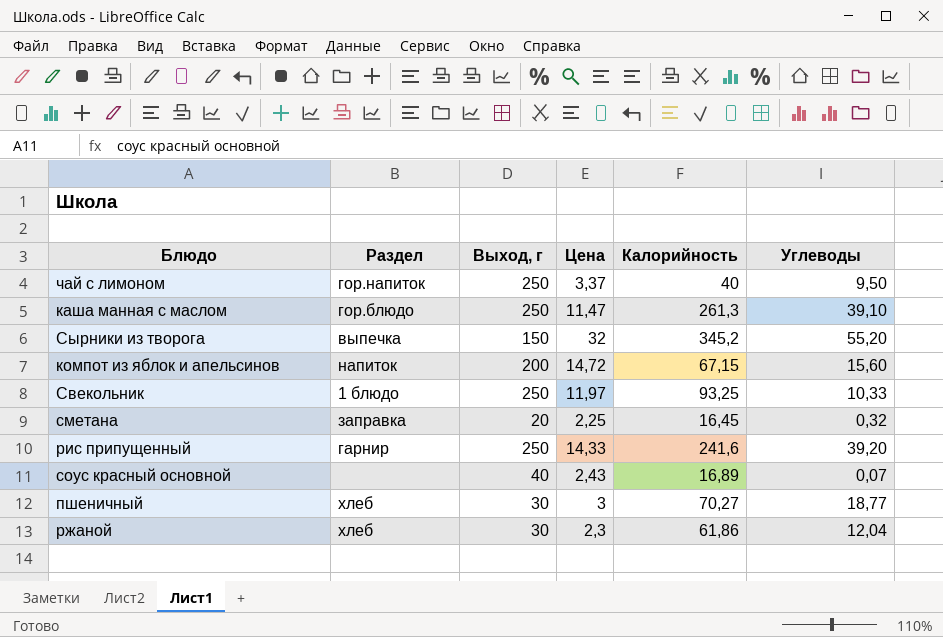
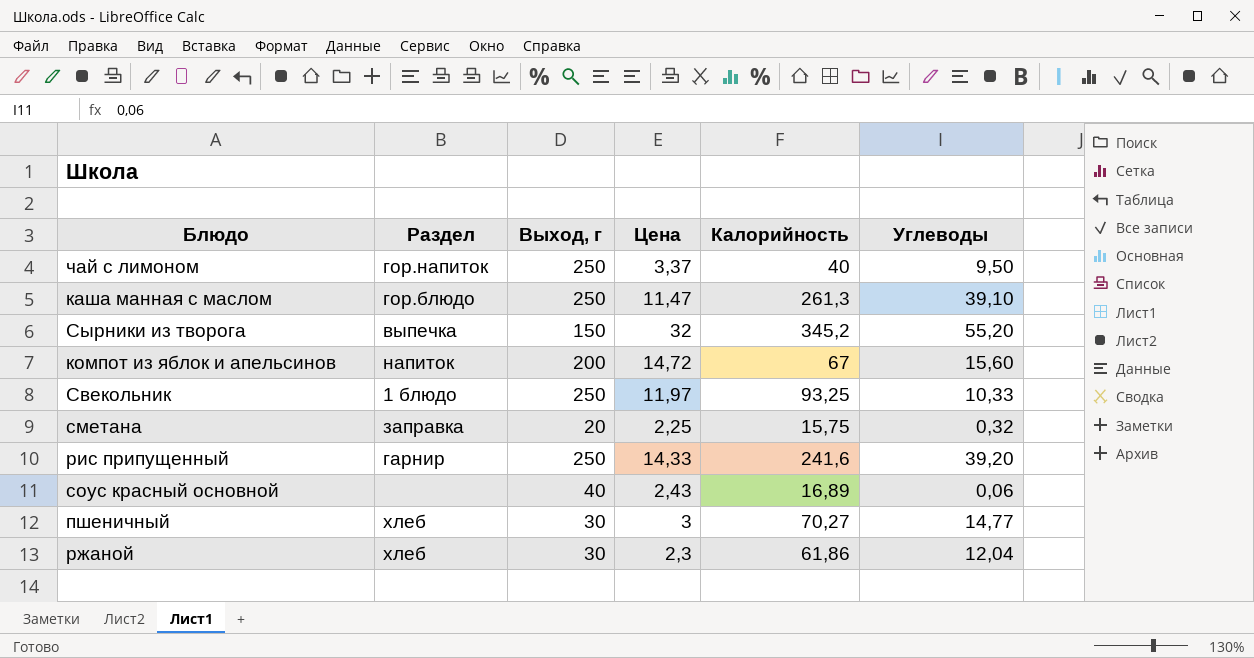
компот из яблок и апельсинов | Калорийность: 67,15 -> 67
сметана | Калорийность: 16,45 -> 15,75
соус красный основной | Углеводы: 0,07 -> 0,06
пшеничный | Углеводы: 18,77 -> 14,77

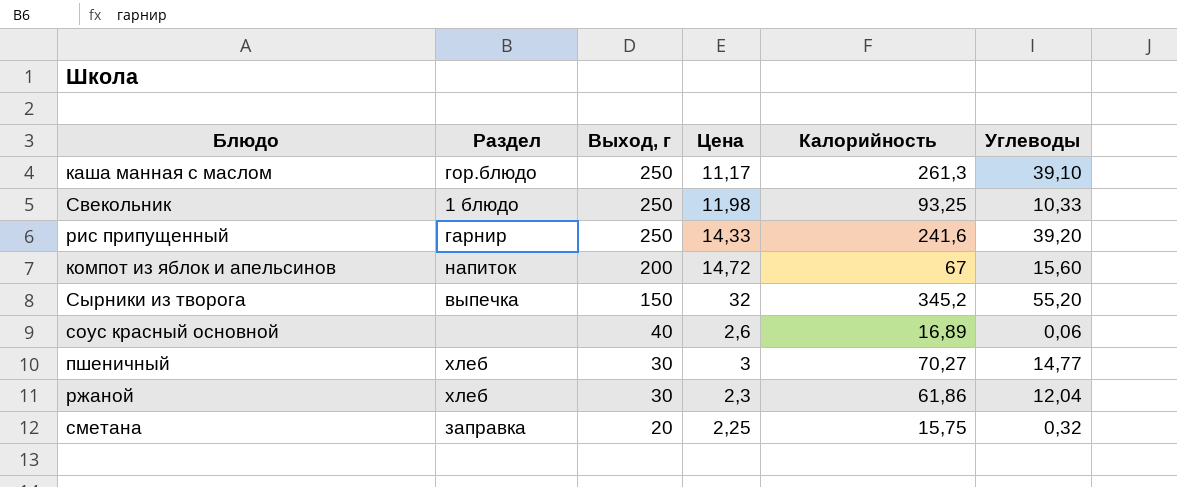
row order: none -> Выход, г descending
row чай с лимоном: гор.напиток | 250 | 3,37 | 40 | 9,50 -> none
каша манная с маслом | Цена: 11,47 -> 11,17
Свекольник | Цена: 11,97 -> 11,98
соус красный основной | Цена: 2,43 -> 2,6

